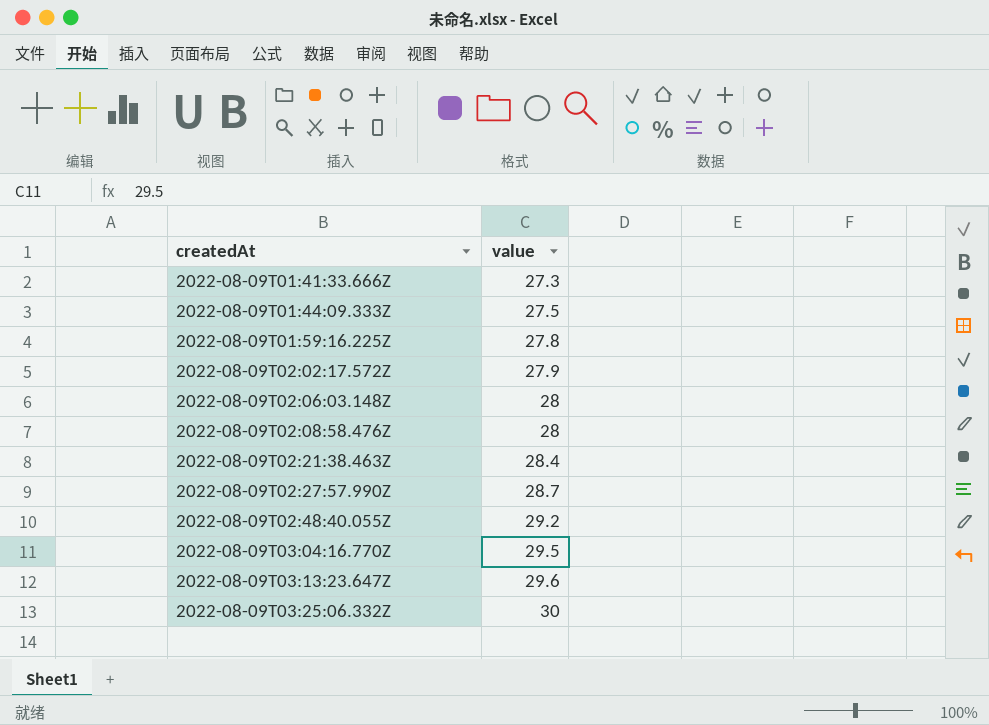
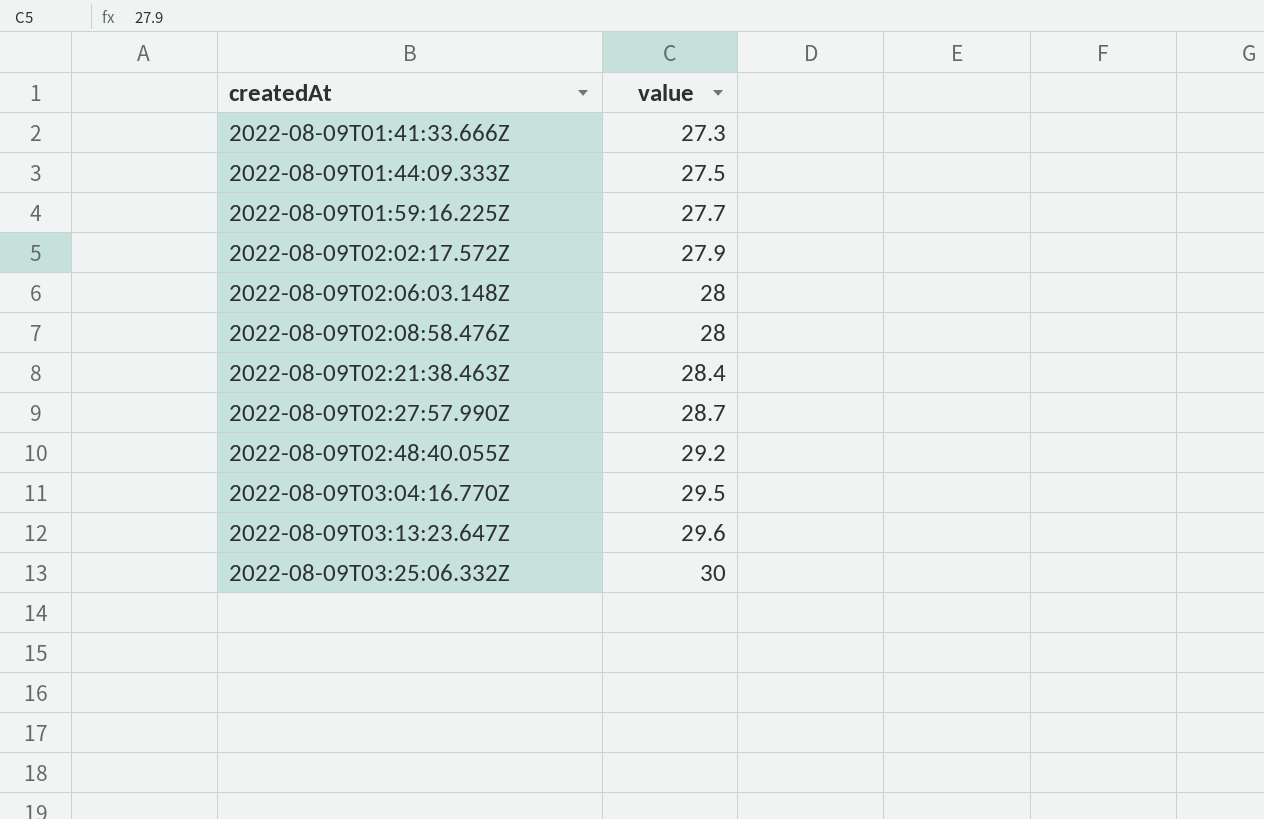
2022-08-09T01:59:16.225Z | value: 27.8 -> 27.7

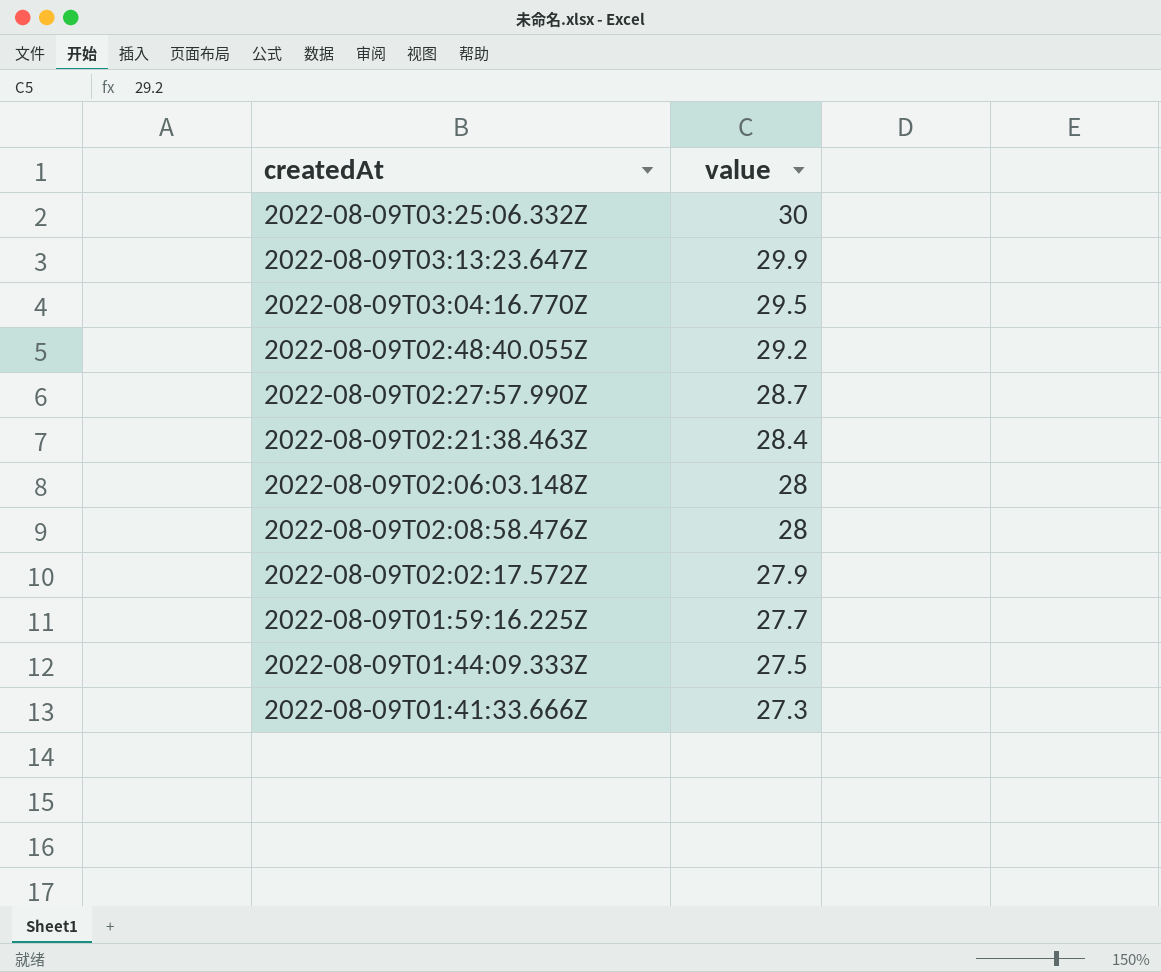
row order: createdAt ascending -> value descending
2022-08-09T03:13:23.647Z | value: 29.6 -> 29.9

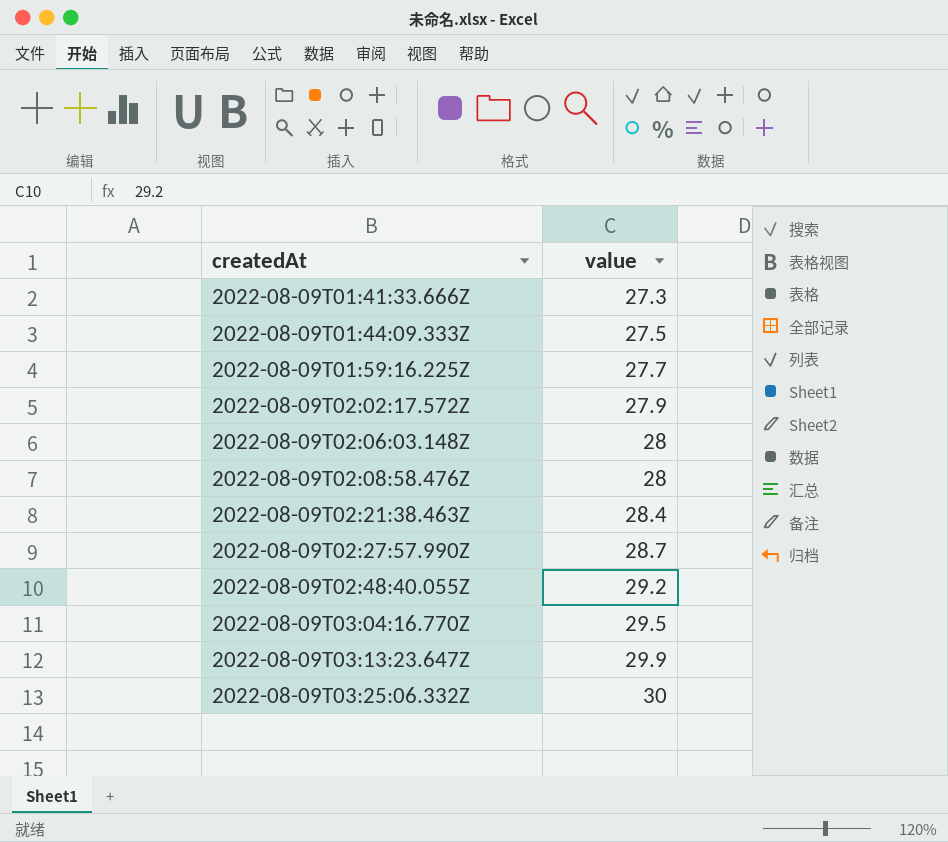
row order: value descending -> createdAt ascending

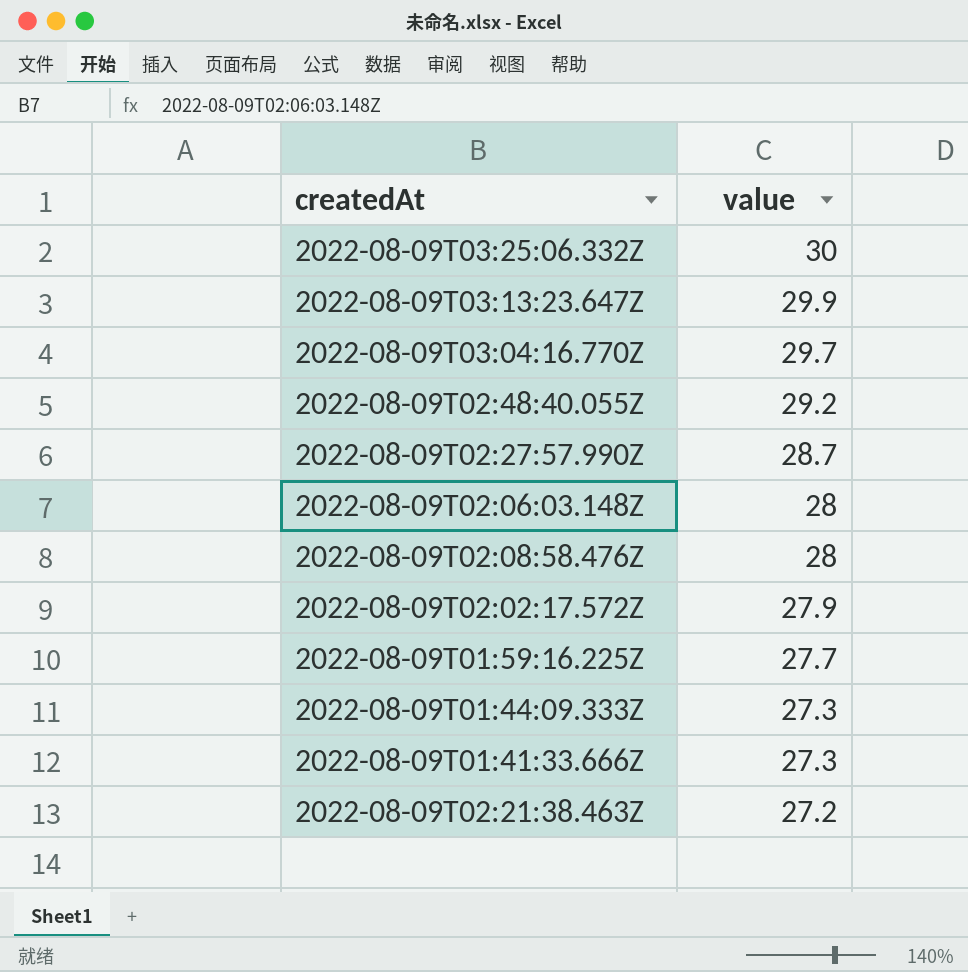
row order: createdAt ascending -> value descending
2022-08-09T03:04:16.770Z | value: 29.5 -> 29.7
2022-08-09T01:44:09.333Z | value: 27.5 -> 27.3
2022-08-09T02:21:38.463Z | value: 28.4 -> 27.2

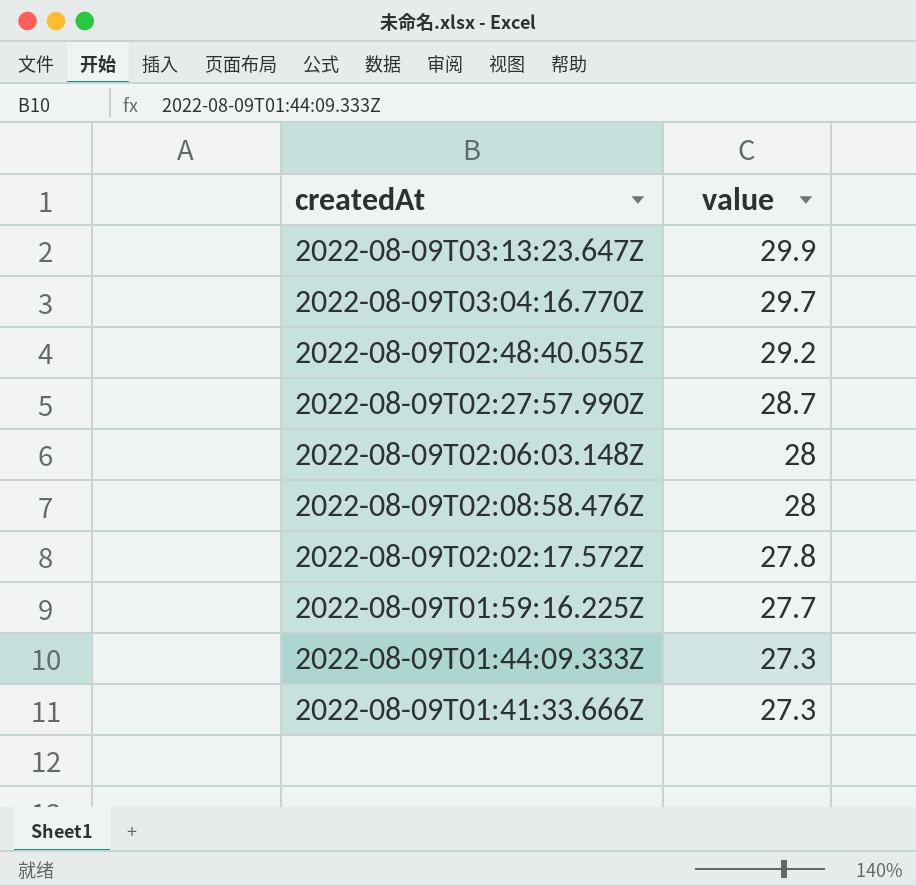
row 2022-08-09T03:25:06.332Z: 30 -> none
row 2022-08-09T02:21:38.463Z: 27.2 -> none
2022-08-09T02:02:17.572Z | value: 27.9 -> 27.8

